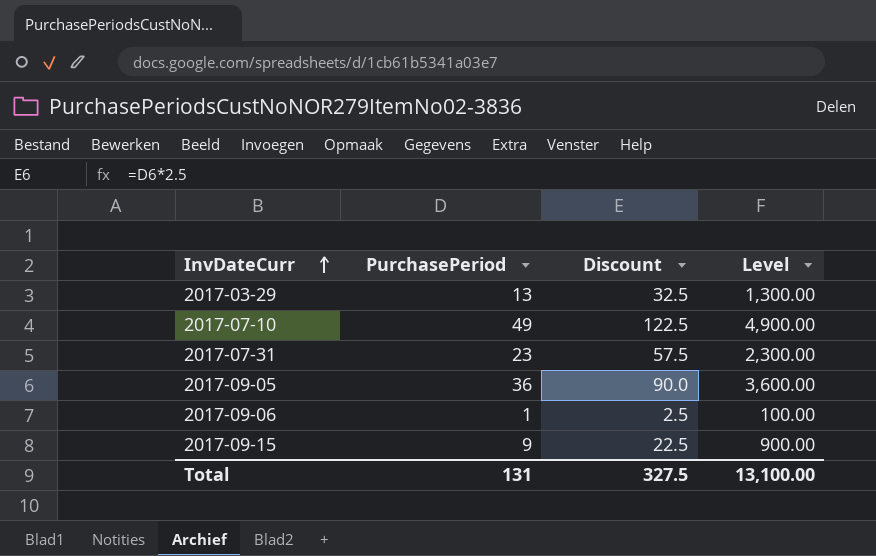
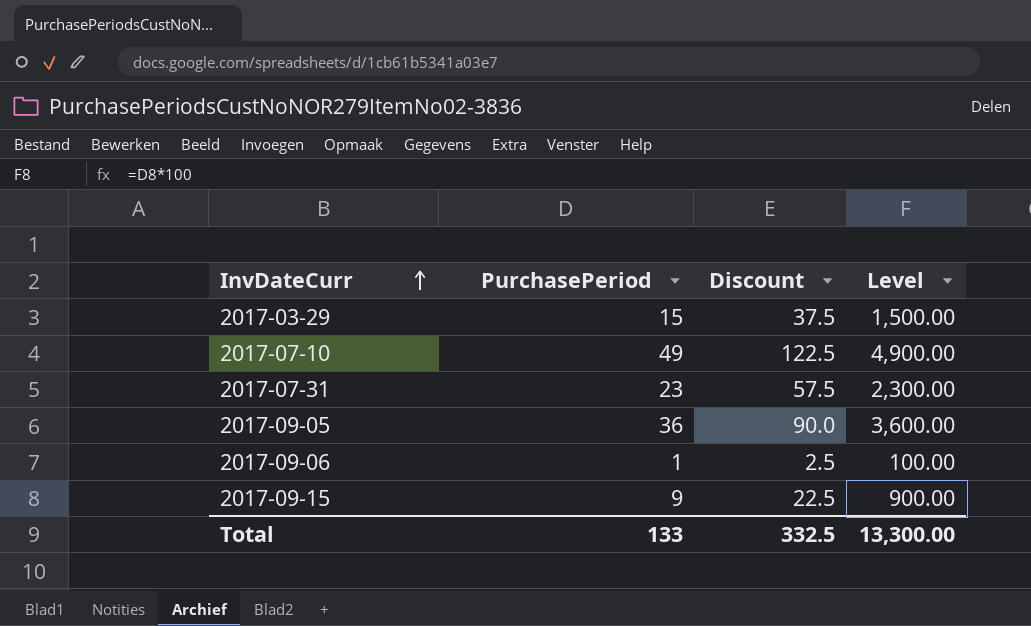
2017-03-29 | PurchasePeriod: 13 -> 15
2017-03-29 | Discount: 32.5 -> 37.5
2017-03-29 | Level: 1,300.00 -> 1,500.00
Total | PurchasePeriod: 131 -> 133
Total | Discount: 327.5 -> 332.5
Total | Level: 13,100.00 -> 13,300.00

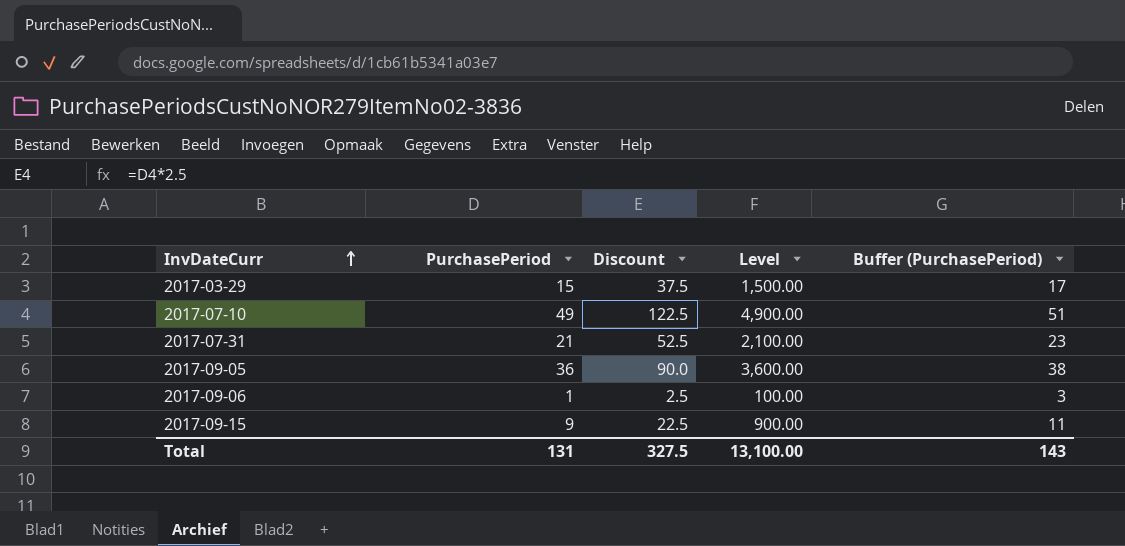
column Buffer (PurchasePeriod) | formula: none -> [PurchasePeriod] + 2
2017-07-31 | PurchasePeriod: 23 -> 21
2017-07-31 | Discount: 57.5 -> 52.5
2017-07-31 | Level: 2,300.00 -> 2,100.00
Total | PurchasePeriod: 133 -> 131
Total | Discount: 332.5 -> 327.5
Total | Level: 13,300.00 -> 13,100.00

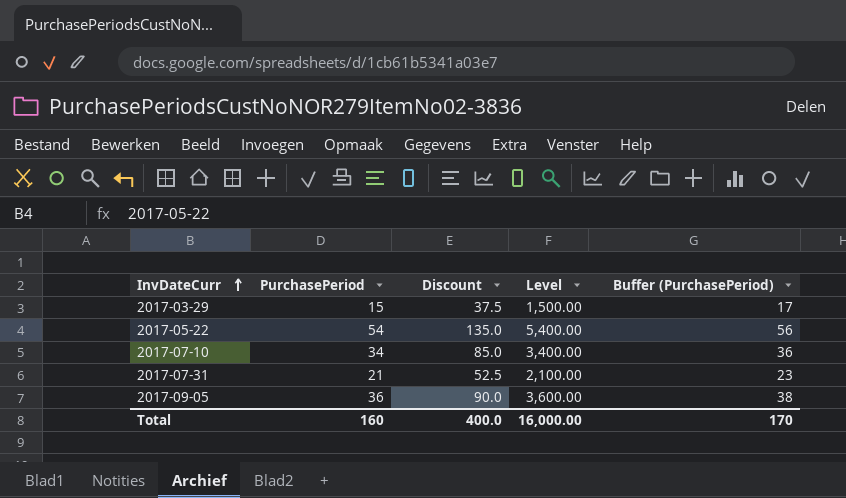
row 2017-09-06: 1 | 2.5 | 100.00 | 3 -> none
row 2017-09-15: 9 | 22.5 | 900.00 | 11 -> none
row 2017-05-22: none -> 54 | 135.0 | 5,400.00 | 56
2017-07-10 | PurchasePeriod: 49 -> 34
2017-07-10 | Discount: 122.5 -> 85.0
2017-07-10 | Level: 4,900.00 -> 3,400.00
2017-07-10 | Buffer (PurchasePeriod): 51 -> 36
Total | PurchasePeriod: 131 -> 160
Total | Discount: 327.5 -> 400.0
Total | Level: 13,100.00 -> 16,000.00
Total | Buffer (PurchasePeriod): 143 -> 170

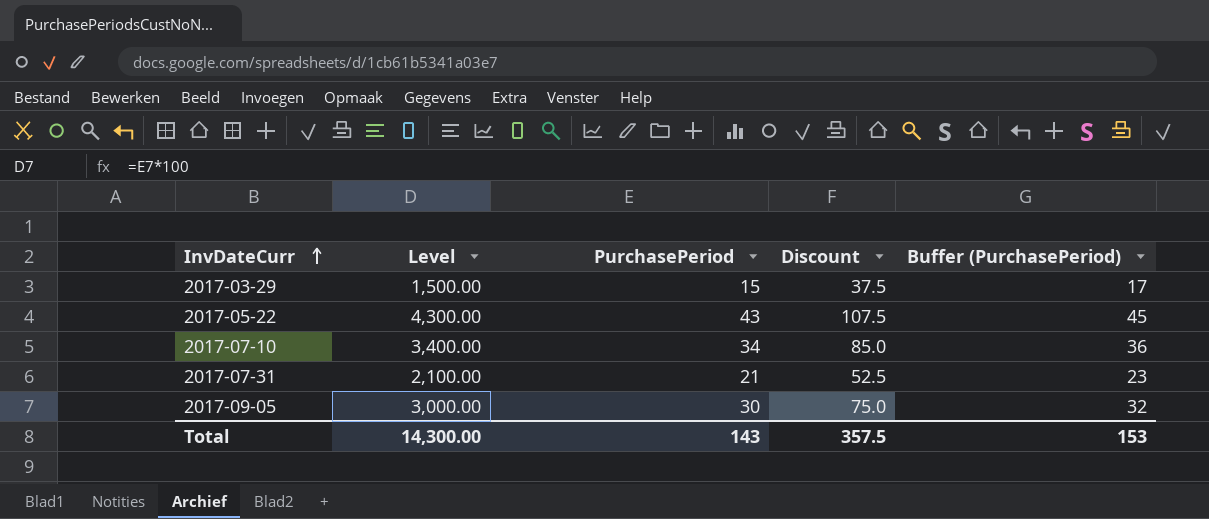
column Level | position: 4 -> 2
2017-05-22 | Level: 5,400.00 -> 4,300.00
2017-05-22 | PurchasePeriod: 54 -> 43
2017-05-22 | Discount: 135.0 -> 107.5
2017-05-22 | Buffer (PurchasePeriod): 56 -> 45
2017-09-05 | Level: 3,600.00 -> 3,000.00
2017-09-05 | PurchasePeriod: 36 -> 30
2017-09-05 | Discount: 90.0 -> 75.0
2017-09-05 | Buffer (PurchasePeriod): 38 -> 32
Total | Level: 16,000.00 -> 14,300.00
Total | PurchasePeriod: 160 -> 143
Total | Discount: 400.0 -> 357.5
Total | Buffer (PurchasePeriod): 170 -> 153

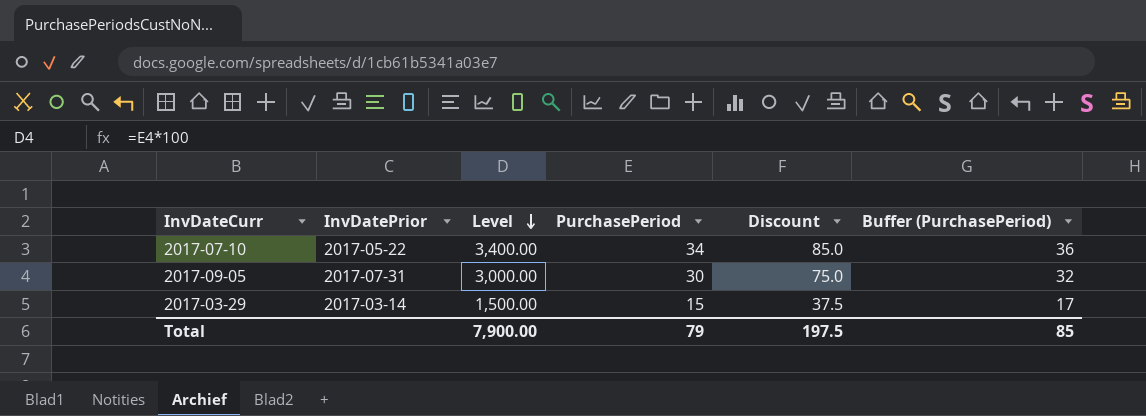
row order: InvDateCurr ascending -> Level descending
column InvDatePrior | position: none -> 2
row 2017-05-22: 4,300.00 | 43 | 107.5 | 45 -> none
row 2017-07-31: 2,100.00 | 21 | 52.5 | 23 -> none
Total | Level: 14,300.00 -> 7,900.00
Total | PurchasePeriod: 143 -> 79
Total | Discount: 357.5 -> 197.5
Total | Buffer (PurchasePeriod): 153 -> 85

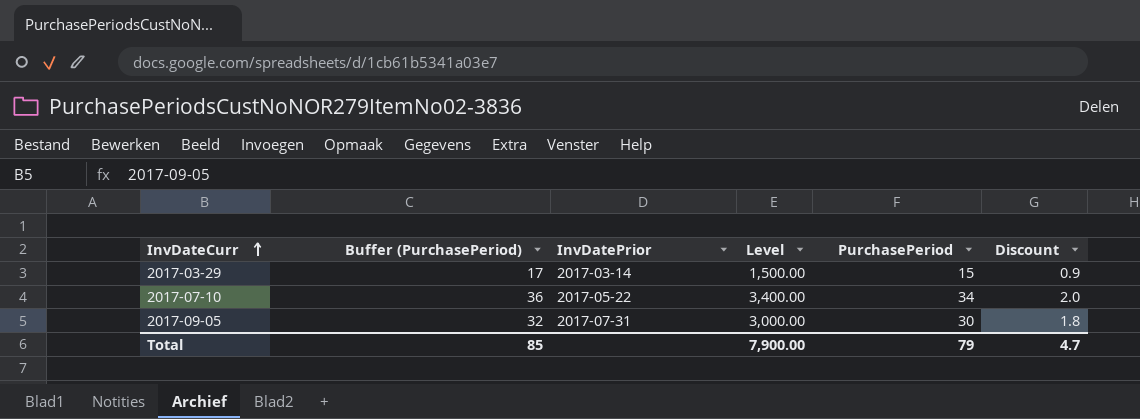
row order: Level descending -> InvDateCurr ascending
column Buffer (PurchasePeriod) | position: 6 -> 2
column Discount | formula: [PurchasePeriod] * 2.5 -> [PurchasePeriod] * 0.06
Total | Discount: 197.5 -> 4.7

